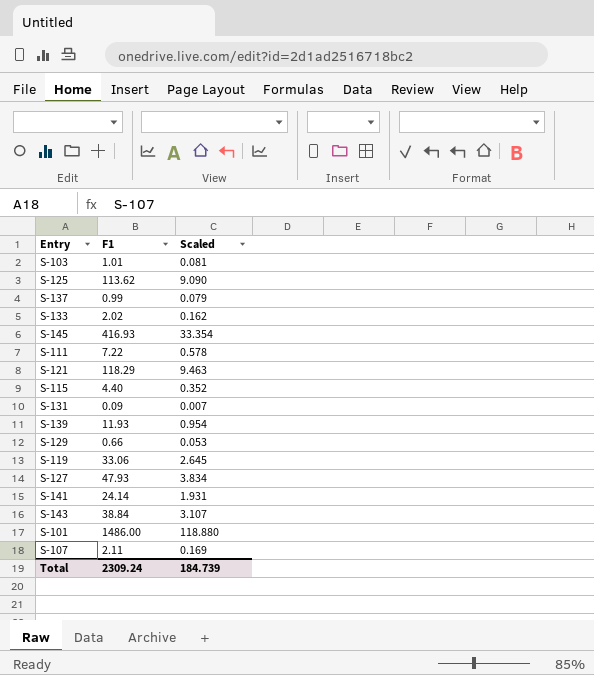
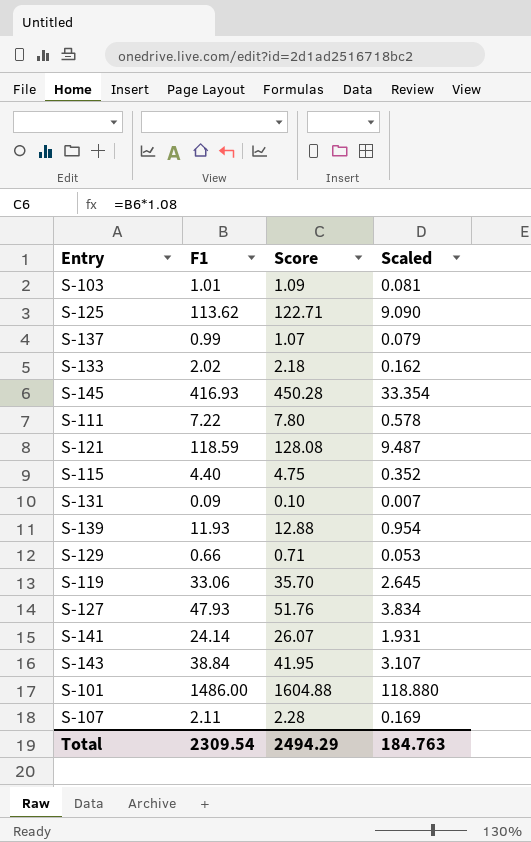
column Score | formula: none -> [F1] * 1.08
S-121 | F1: 118.29 -> 118.59
S-121 | Scaled: 9.463 -> 9.487
Total | F1: 2309.24 -> 2309.54
Total | Scaled: 184.739 -> 184.763

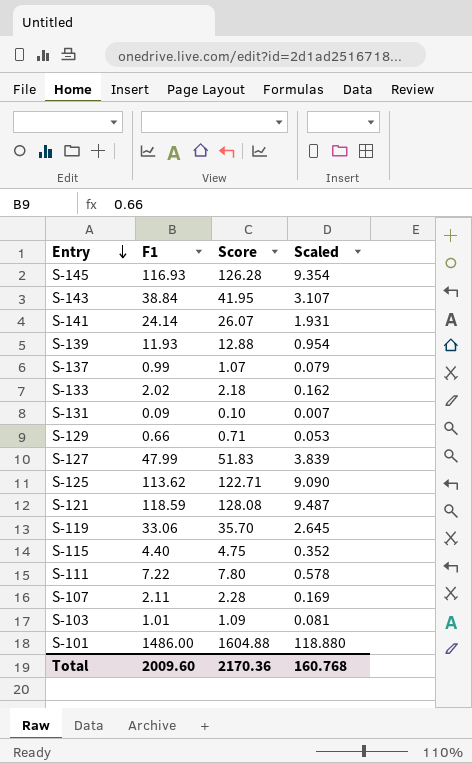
row order: none -> Entry descending
S-145 | F1: 416.93 -> 116.93
S-145 | Score: 450.28 -> 126.28
S-145 | Scaled: 33.354 -> 9.354
S-127 | F1: 47.93 -> 47.99
S-127 | Score: 51.76 -> 51.83
S-127 | Scaled: 3.834 -> 3.839
Total | F1: 2309.54 -> 2009.60
Total | Score: 2494.29 -> 2170.36
Total | Scaled: 184.763 -> 160.768

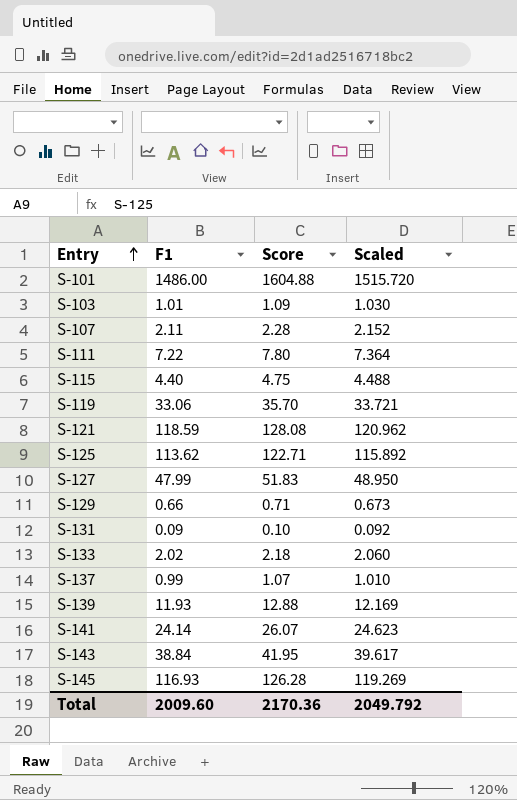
row order: Entry descending -> Entry ascending
column Scaled | formula: [F1] * 0.08 -> [F1] * 1.02
Total | Scaled: 160.768 -> 2049.792

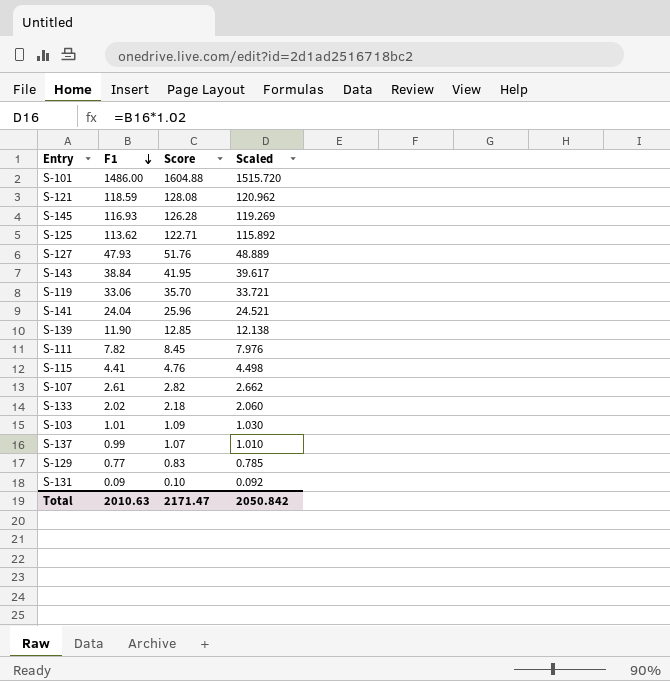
row order: Entry ascending -> F1 descending
S-127 | F1: 47.99 -> 47.93
S-127 | Score: 51.83 -> 51.76
S-127 | Scaled: 48.950 -> 48.889
S-141 | F1: 24.14 -> 24.04
S-141 | Score: 26.07 -> 25.96
S-141 | Scaled: 24.623 -> 24.521
S-139 | F1: 11.93 -> 11.90
S-139 | Score: 12.88 -> 12.85
S-139 | Scaled: 12.169 -> 12.138
S-111 | F1: 7.22 -> 7.82
S-111 | Score: 7.80 -> 8.45
S-111 | Scaled: 7.364 -> 7.976
S-115 | F1: 4.40 -> 4.41
S-115 | Score: 4.75 -> 4.76
S-115 | Scaled: 4.488 -> 4.498
S-107 | F1: 2.11 -> 2.61
S-107 | Score: 2.28 -> 2.82
S-107 | Scaled: 2.152 -> 2.662
S-129 | F1: 0.66 -> 0.77
S-129 | Score: 0.71 -> 0.83
S-129 | Scaled: 0.673 -> 0.785
Total | F1: 2009.60 -> 2010.63
Total | Score: 2170.36 -> 2171.47
Total | Scaled: 2049.792 -> 2050.842

